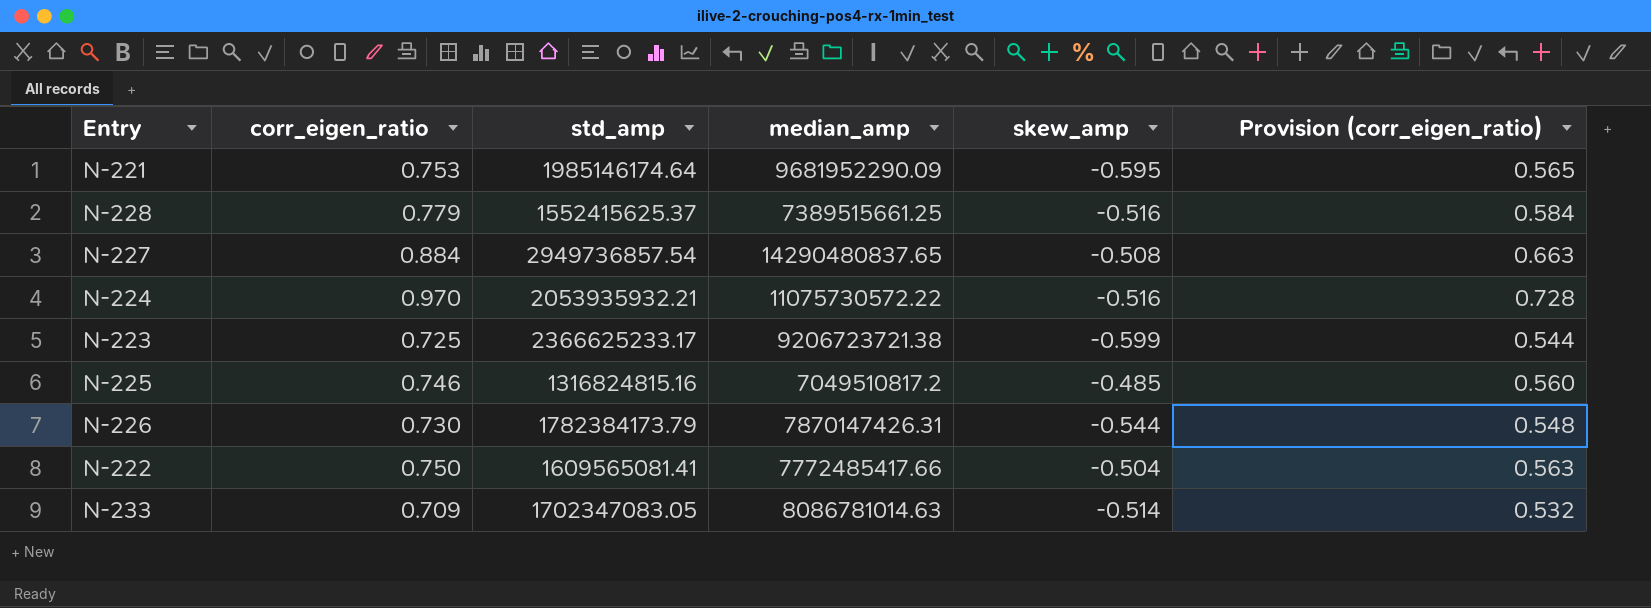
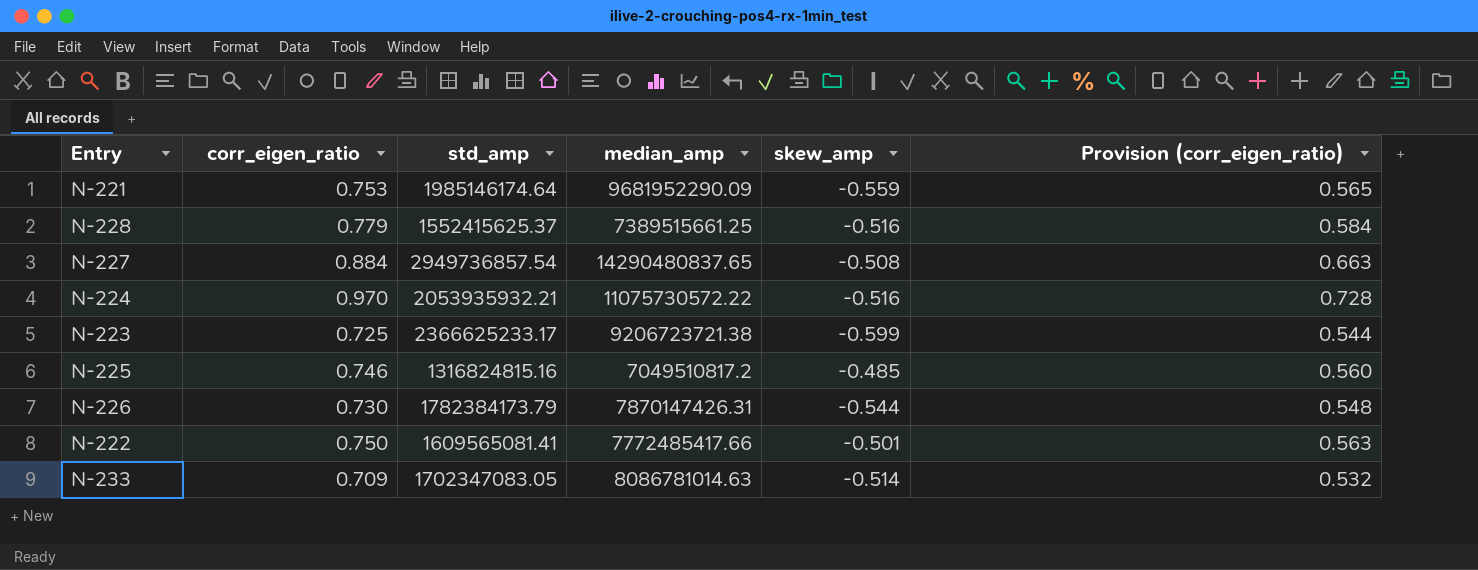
N-221 | skew_amp: -0.595 -> -0.559
N-222 | skew_amp: -0.504 -> -0.501

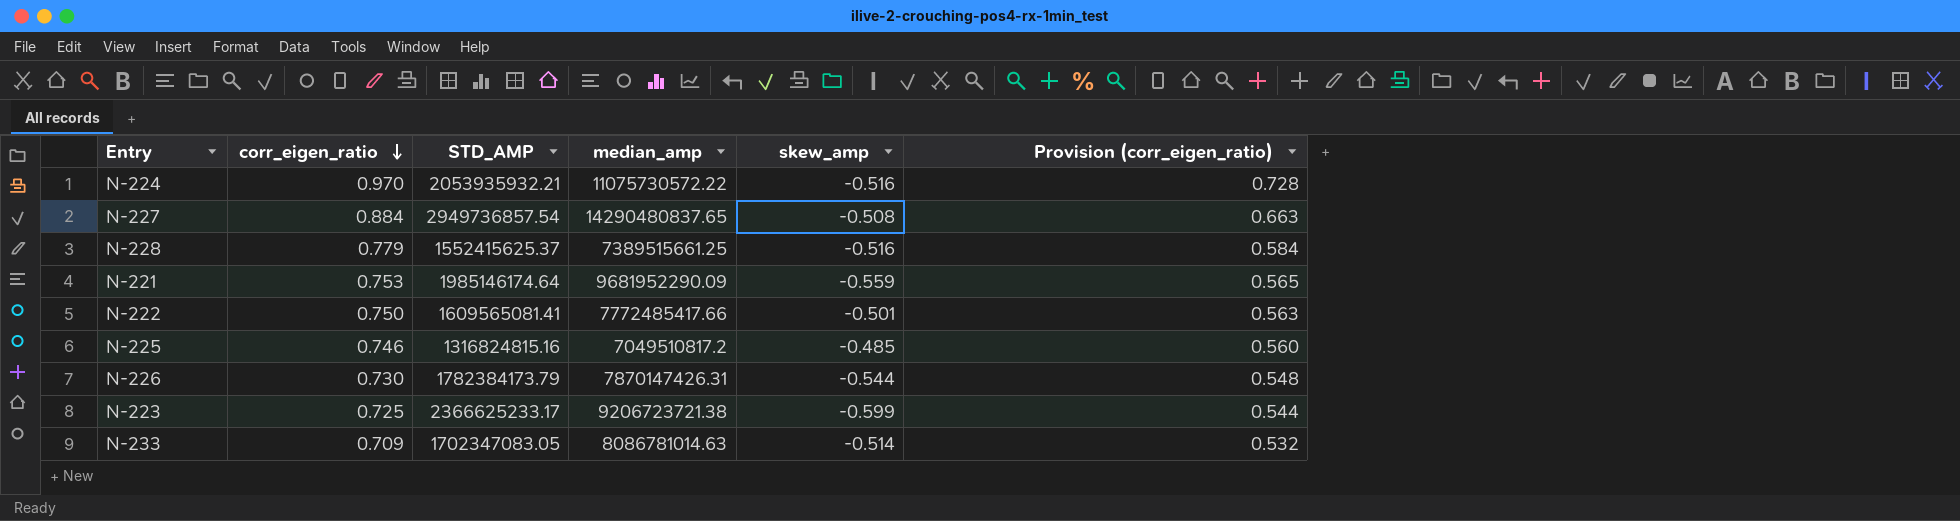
row order: none -> corr_eigen_ratio descending
column name: std_amp -> STD_AMP

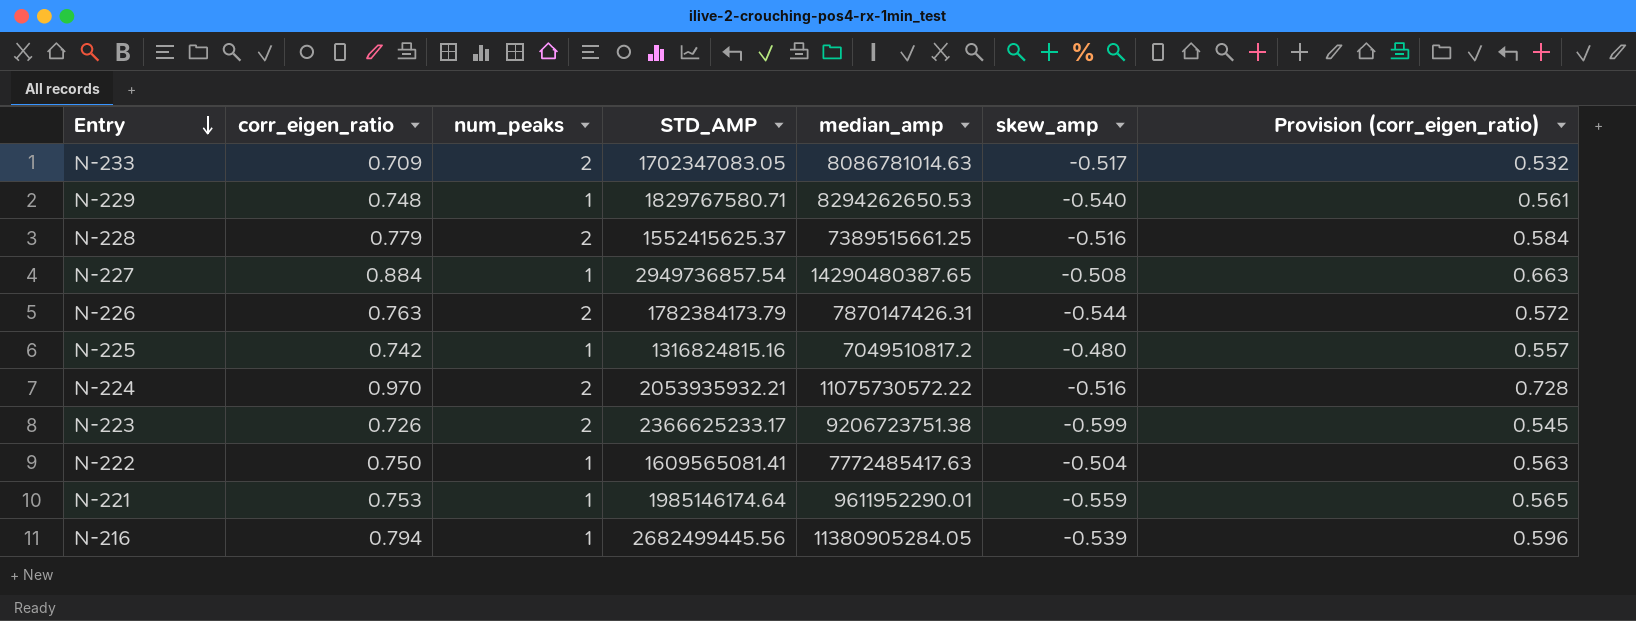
row order: corr_eigen_ratio descending -> Entry descending
column num_peaks | position: none -> 3
N-233 | skew_amp: -0.514 -> -0.517
row N-229: none -> 0.748 | 1 | 1829767580.71 | 8294262650.53 | -0.540 | 0.561
N-227 | median_amp: 14290480837.65 -> 14290480387.65
N-226 | corr_eigen_ratio: 0.730 -> 0.763
N-226 | Provision (corr_eigen_ratio): 0.548 -> 0.572
N-225 | corr_eigen_ratio: 0.746 -> 0.742
N-225 | skew_amp: -0.485 -> -0.480
N-225 | Provision (corr_eigen_ratio): 0.560 -> 0.557
N-223 | corr_eigen_ratio: 0.725 -> 0.726
N-223 | median_amp: 9206723721.38 -> 9206723751.38
N-223 | Provision (corr_eigen_ratio): 0.544 -> 0.545
N-222 | median_amp: 7772485417.66 -> 7772485417.63
N-222 | skew_amp: -0.501 -> -0.504
N-221 | median_amp: 9681952290.09 -> 9611952290.01
row N-216: none -> 0.794 | 1 | 2682499445.56 | 11380905284.05 | -0.539 | 0.596

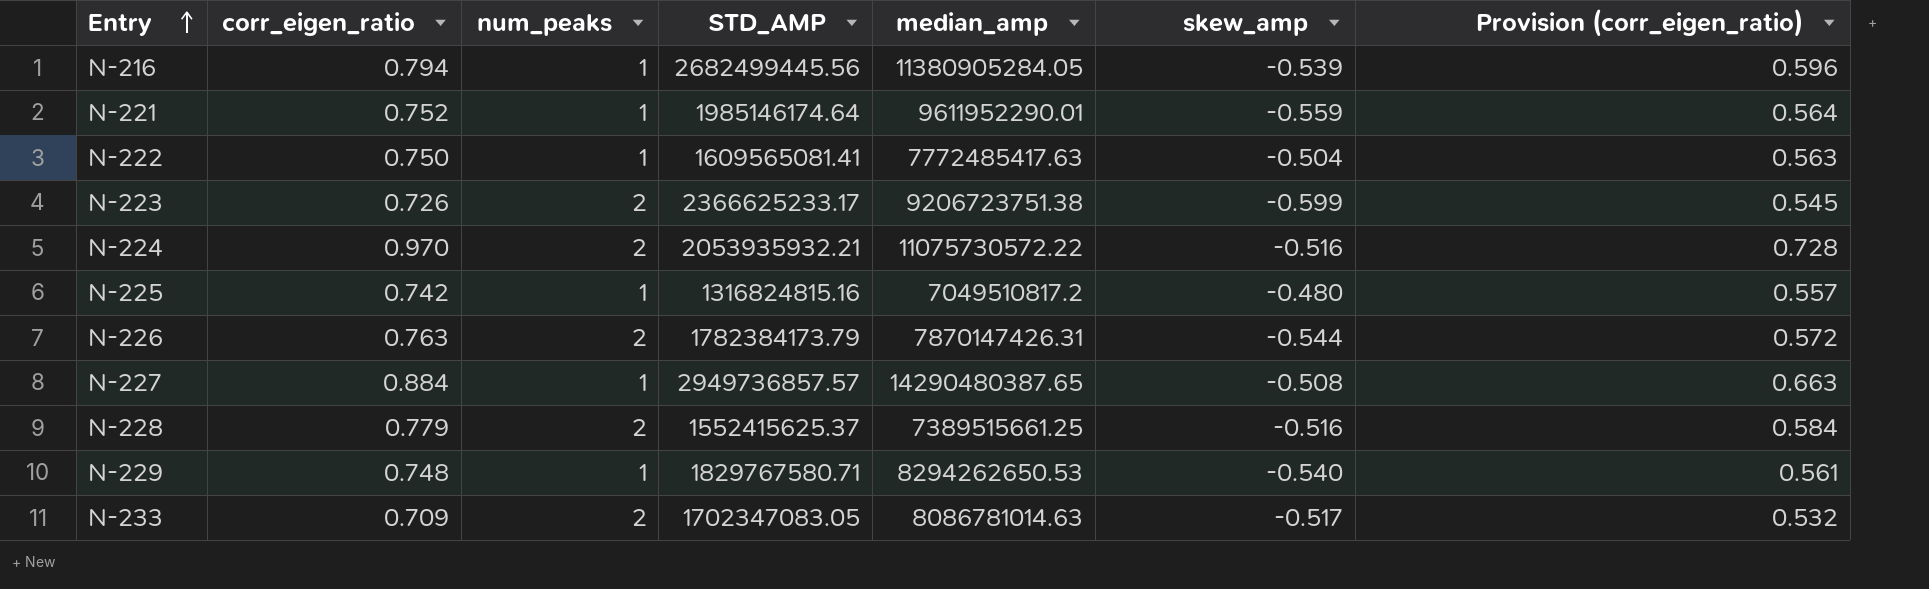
row order: Entry descending -> Entry ascending
N-221 | corr_eigen_ratio: 0.753 -> 0.752
N-221 | Provision (corr_eigen_ratio): 0.565 -> 0.564
N-227 | STD_AMP: 2949736857.54 -> 2949736857.57

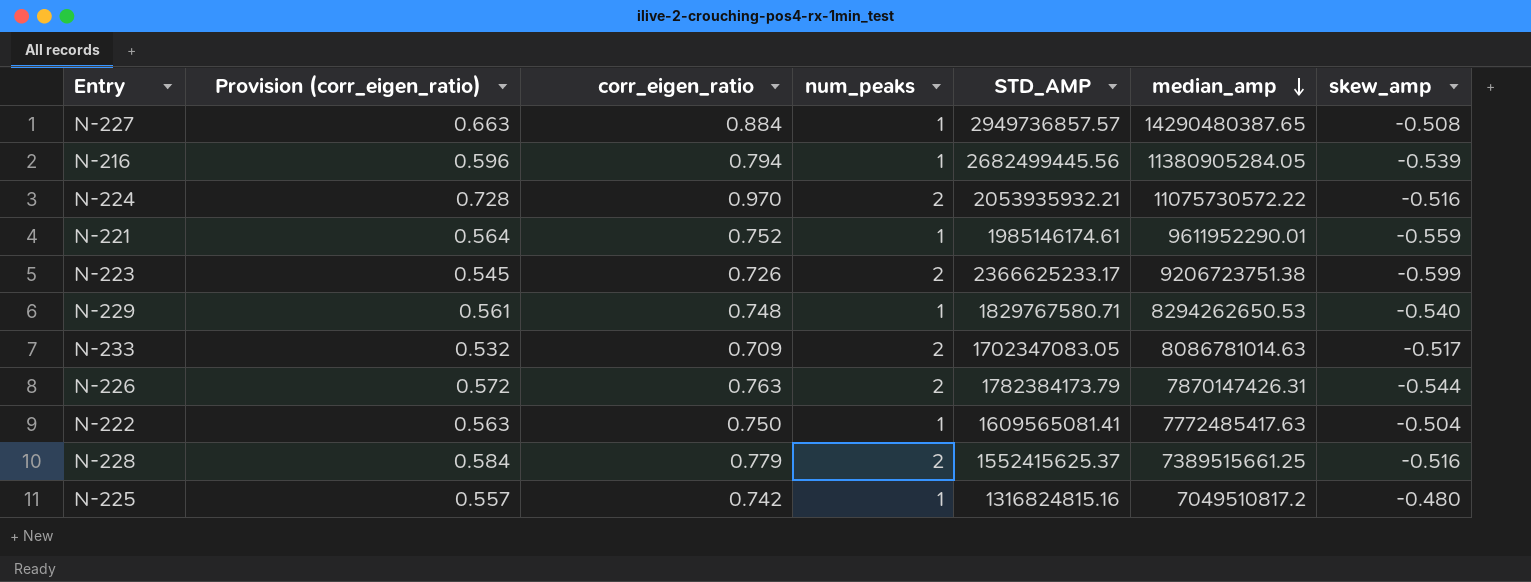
row order: Entry ascending -> median_amp descending
column Provision (corr_eigen_ratio) | position: 7 -> 2
N-221 | STD_AMP: 1985146174.64 -> 1985146174.61

